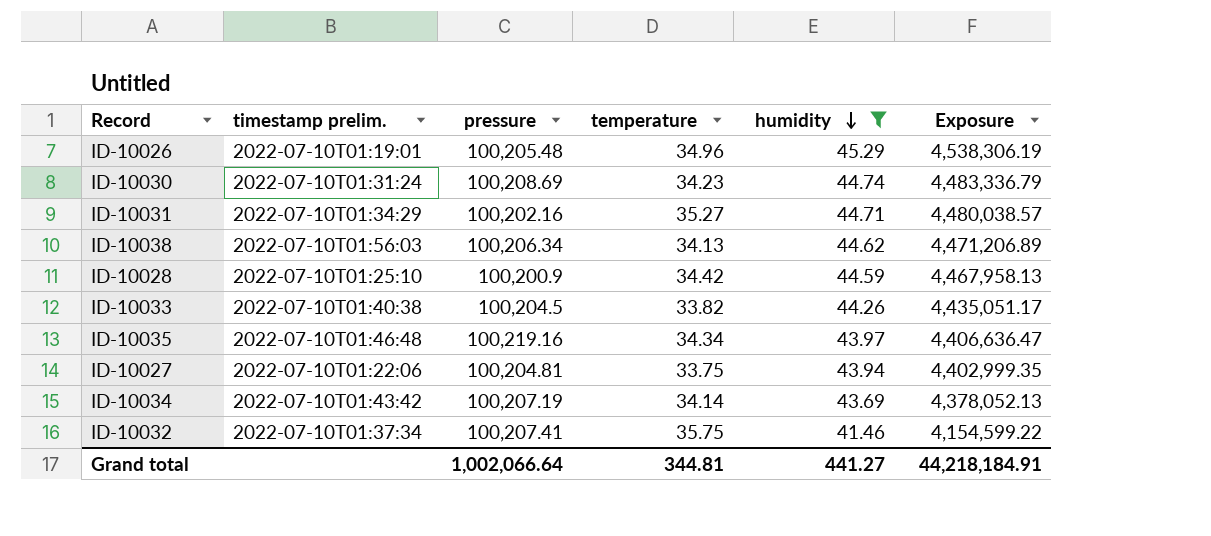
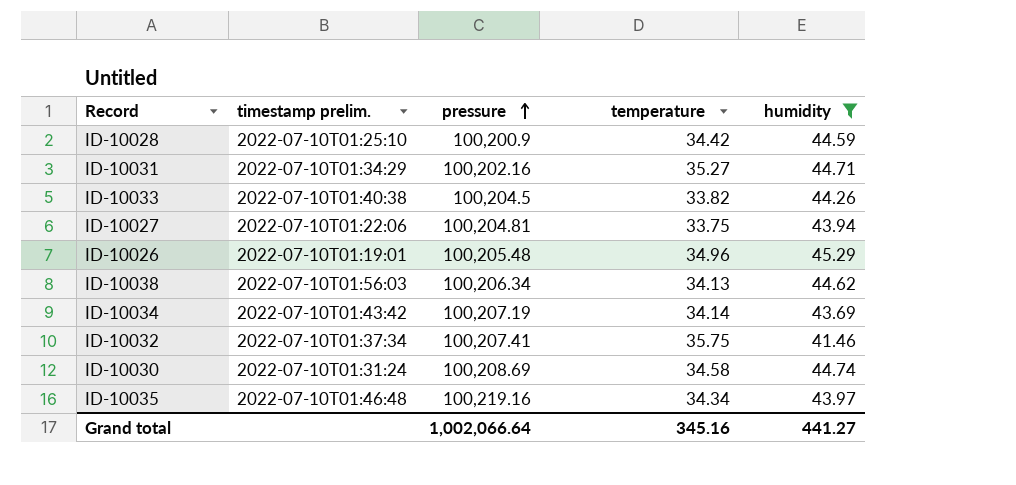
row order: humidity descending -> pressure ascending
column Exposure | formula: [pressure] * [humidity] -> none
ID-10030 | temperature: 34.23 -> 34.58
Grand total | temperature: 344.81 -> 345.16

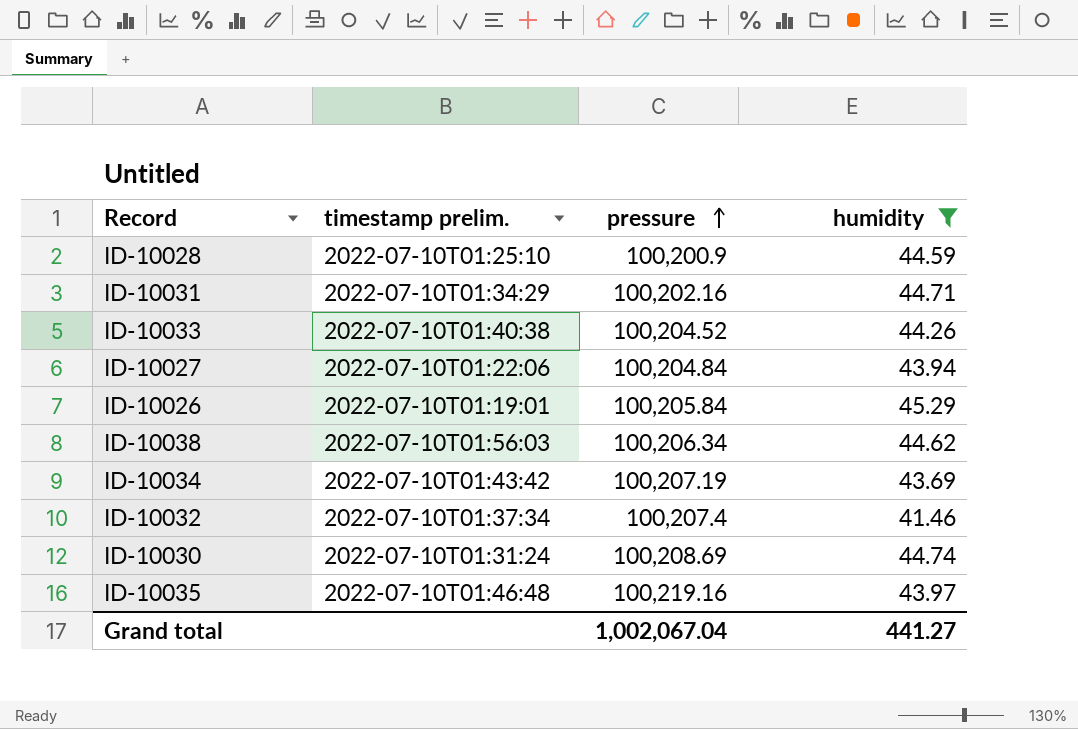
column temperature | position: 4 -> none
ID-10033 | pressure: 100,204.5 -> 100,204.52
ID-10027 | pressure: 100,204.81 -> 100,204.84
ID-10026 | pressure: 100,205.48 -> 100,205.84
ID-10032 | pressure: 100,207.41 -> 100,207.4
Grand total | pressure: 1,002,066.64 -> 1,002,067.04

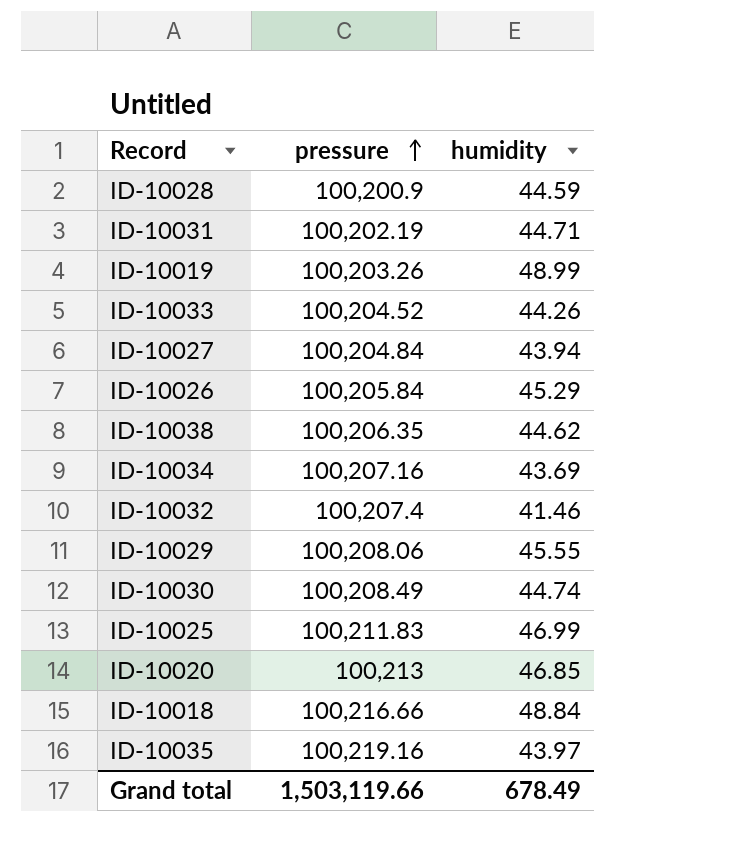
filter: humidity <= 45.29 -> none
column timestamp prelim. | position: 2 -> none
ID-10031 | pressure: 100,202.16 -> 100,202.19
ID-10038 | pressure: 100,206.34 -> 100,206.35
ID-10034 | pressure: 100,207.19 -> 100,207.16
ID-10030 | pressure: 100,208.69 -> 100,208.49
Grand total | pressure: 1,002,067.04 -> 1,503,119.66
Grand total | humidity: 441.27 -> 678.49

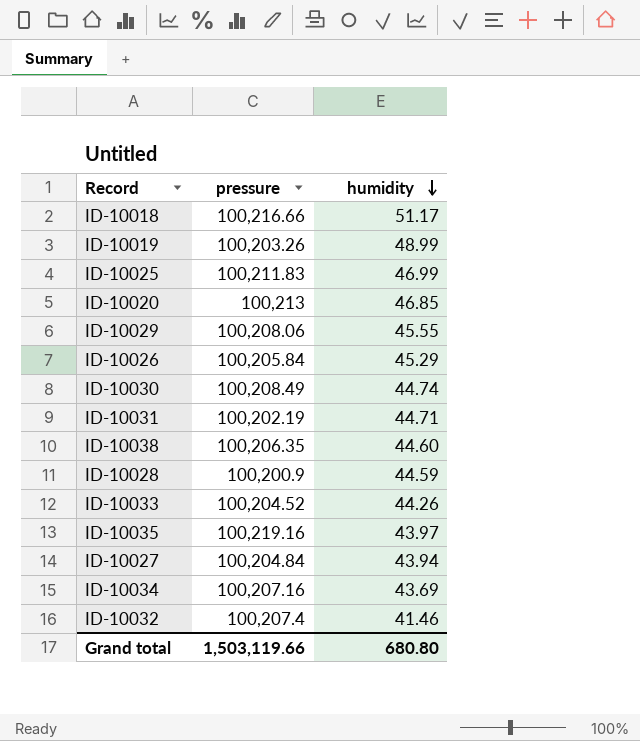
row order: pressure ascending -> humidity descending
ID-10018 | humidity: 48.84 -> 51.17
ID-10038 | humidity: 44.62 -> 44.60
Grand total | humidity: 678.49 -> 680.80

